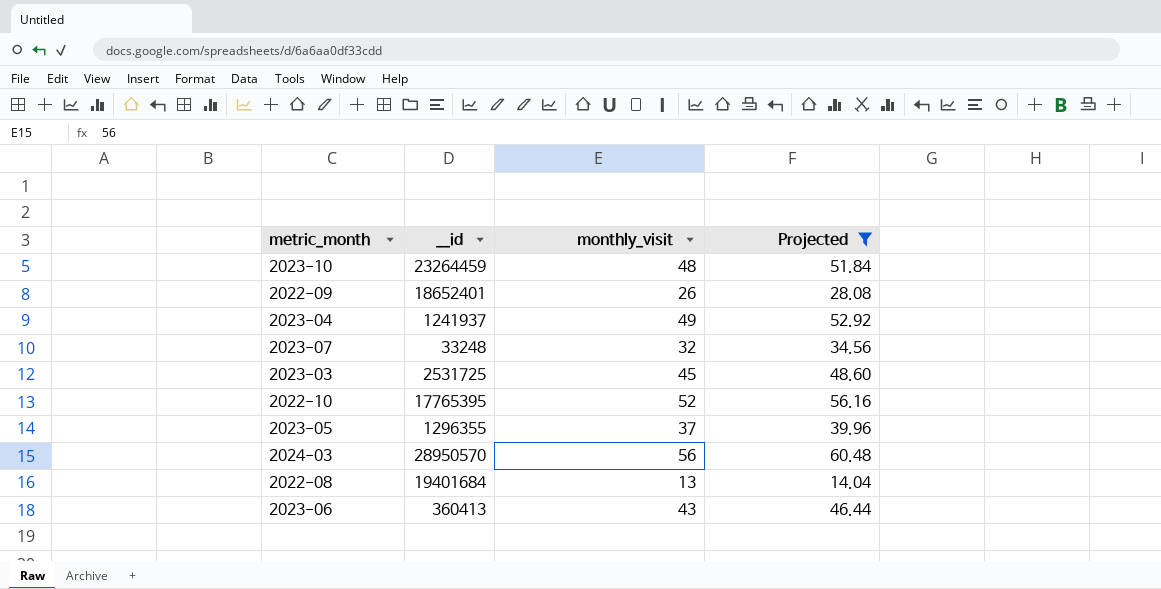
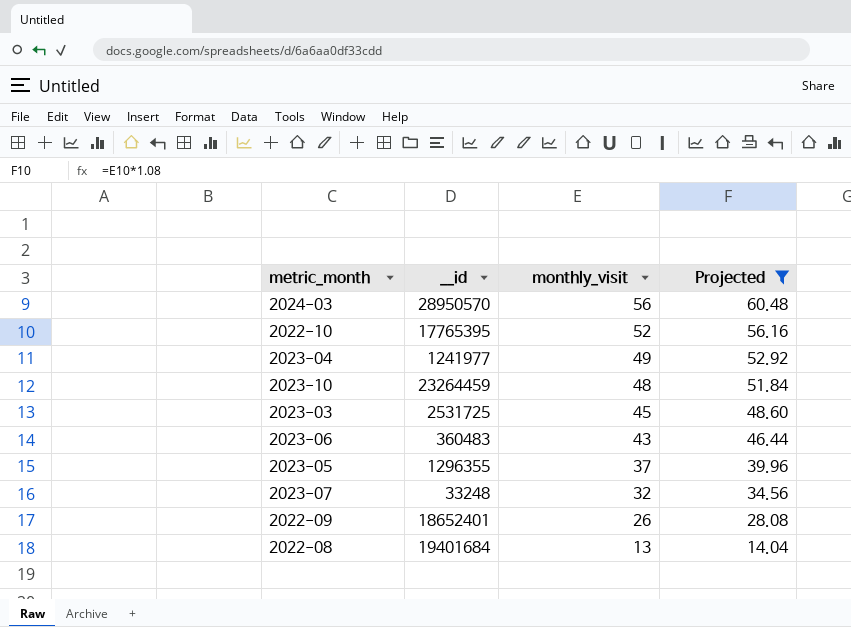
row order: none -> monthly_visit descending
2023-04 | __id: 1241937 -> 1241977
2023-06 | __id: 360413 -> 360483

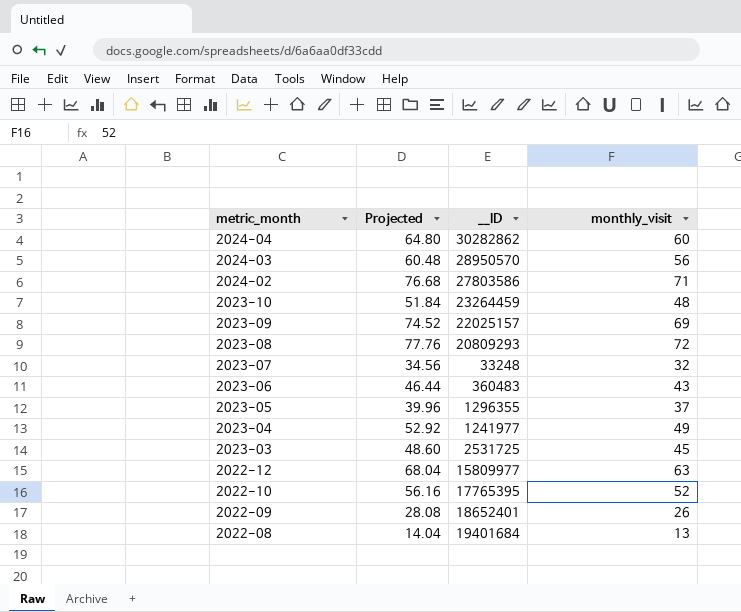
filter: Projected <= 60.48 -> none
row order: monthly_visit descending -> metric_month descending
column Projected | position: 4 -> 2
column name: __id -> __ID

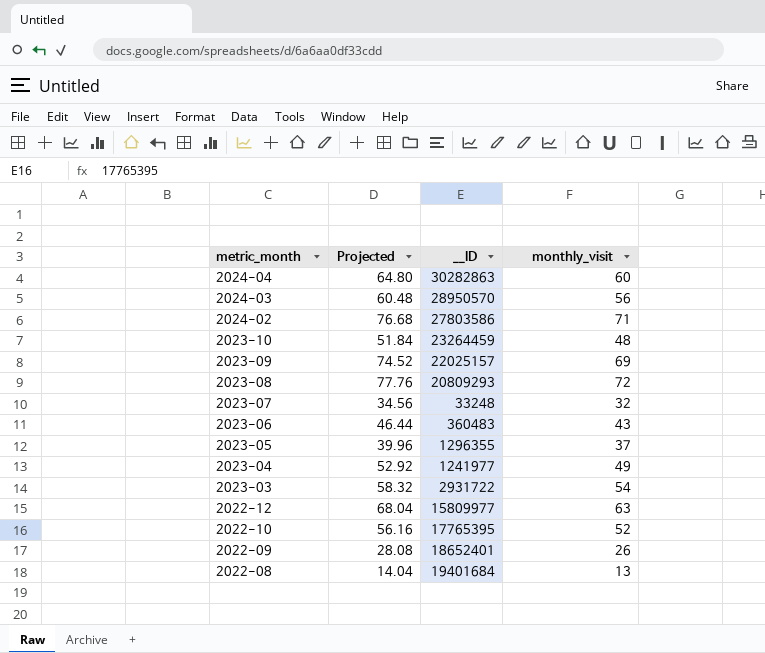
2024-04 | __ID: 30282862 -> 30282863
2023-03 | Projected: 48.60 -> 58.32
2023-03 | __ID: 2531725 -> 2931722
2023-03 | monthly_visit: 45 -> 54

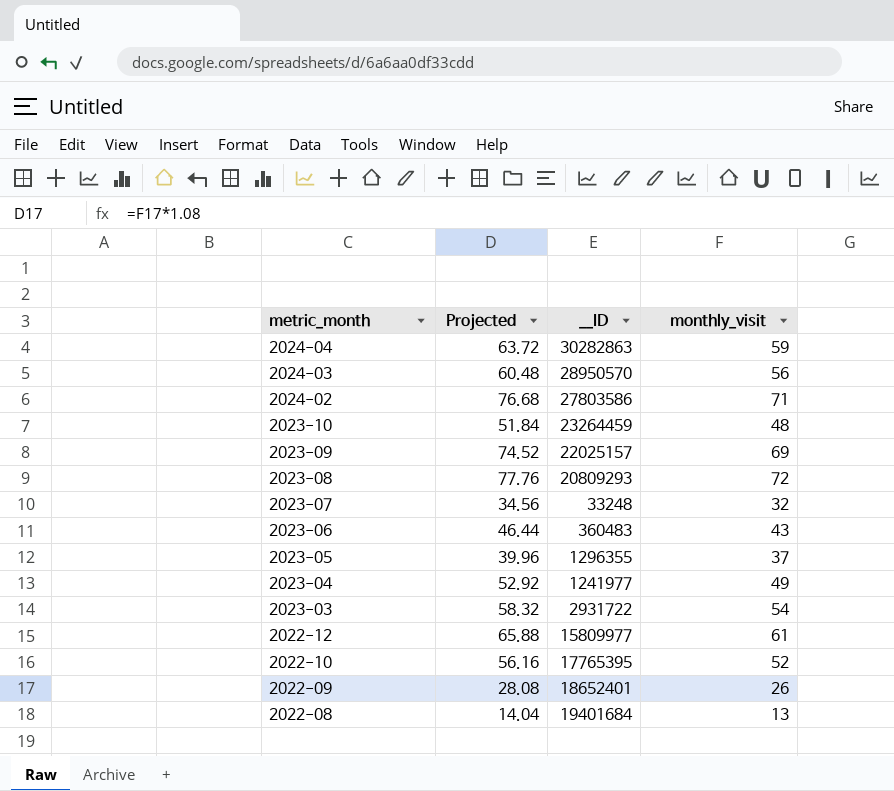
2024-04 | Projected: 64.80 -> 63.72
2024-04 | monthly_visit: 60 -> 59
2022-12 | Projected: 68.04 -> 65.88
2022-12 | monthly_visit: 63 -> 61

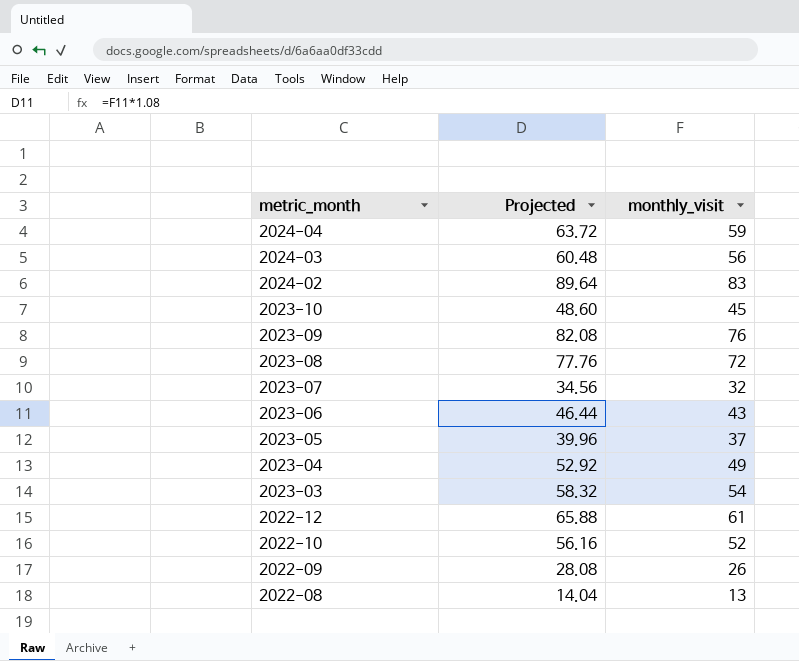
column __ID | position: 3 -> none
2024-02 | Projected: 76.68 -> 89.64
2024-02 | monthly_visit: 71 -> 83
2023-10 | Projected: 51.84 -> 48.60
2023-10 | monthly_visit: 48 -> 45
2023-09 | Projected: 74.52 -> 82.08
2023-09 | monthly_visit: 69 -> 76

